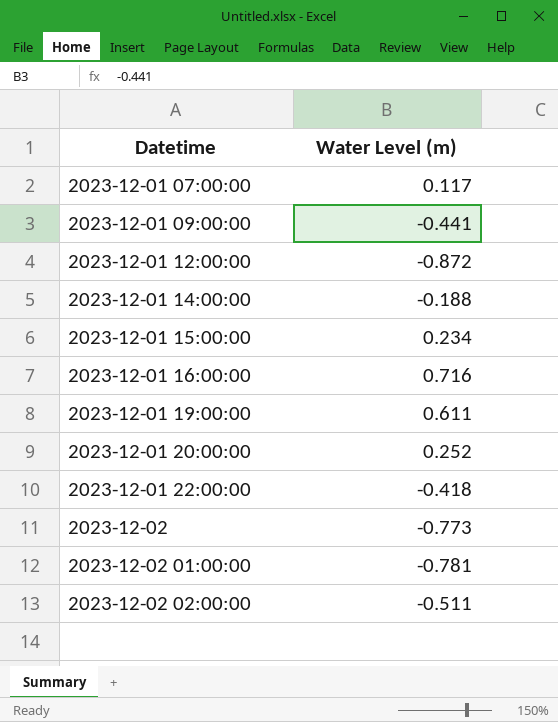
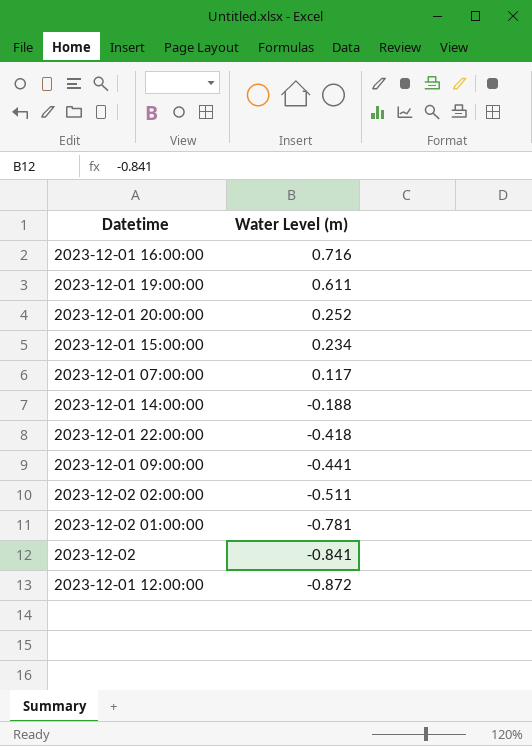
row order: Datetime ascending -> Water Level (m) descending
2023-12-02 | Water Level (m): -0.773 -> -0.841

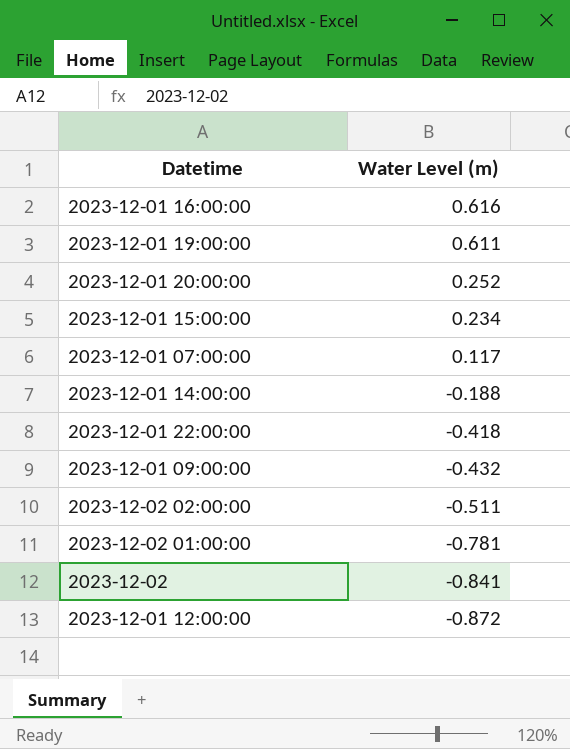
2023-12-01 16:00:00 | Water Level (m): 0.716 -> 0.616
2023-12-01 09:00:00 | Water Level (m): -0.441 -> -0.432

